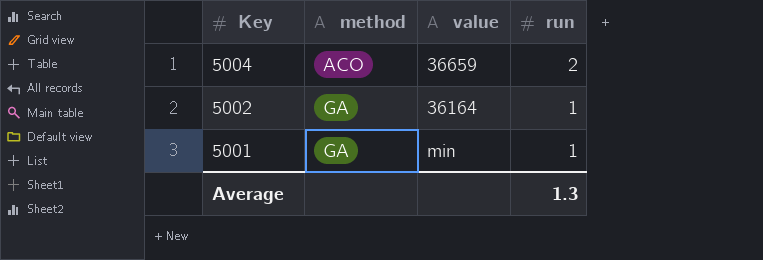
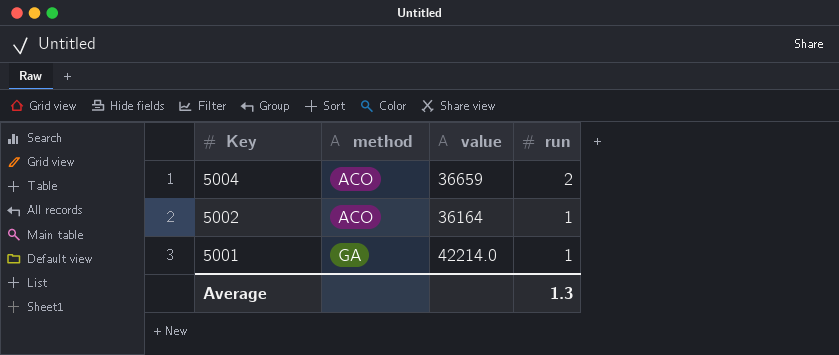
5002 | method: GA -> ACO
5001 | value: min -> 42214.0

